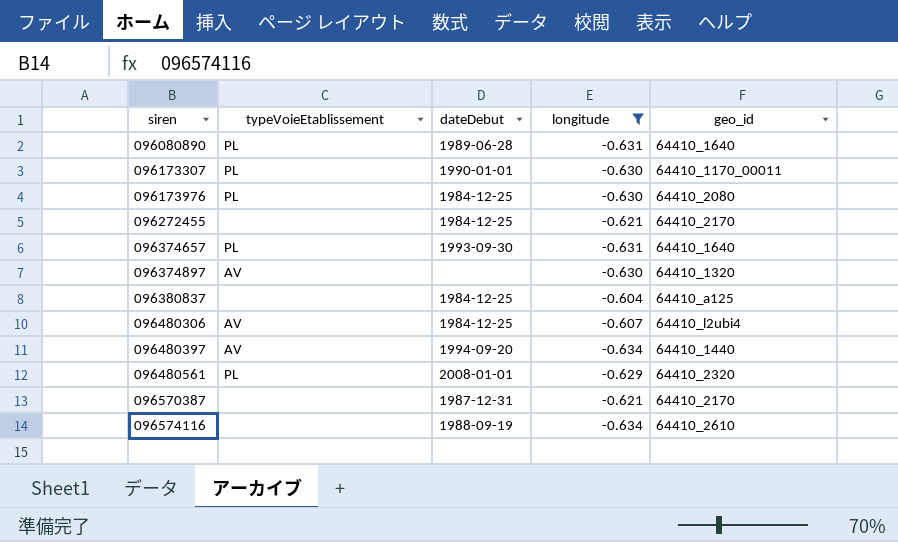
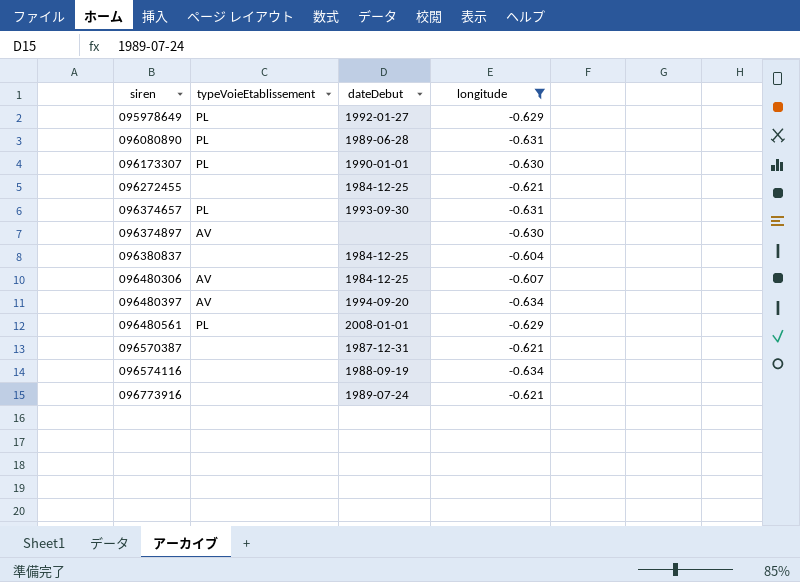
column geo_id | position: 5 -> none
row 096173976: PL | 1984-12-25 | -0.630 | 64410_2080 -> none
row 095978649: none -> PL | 1992-01-27 | -0.629
row 096773916: none -> none | 1989-07-24 | -0.621

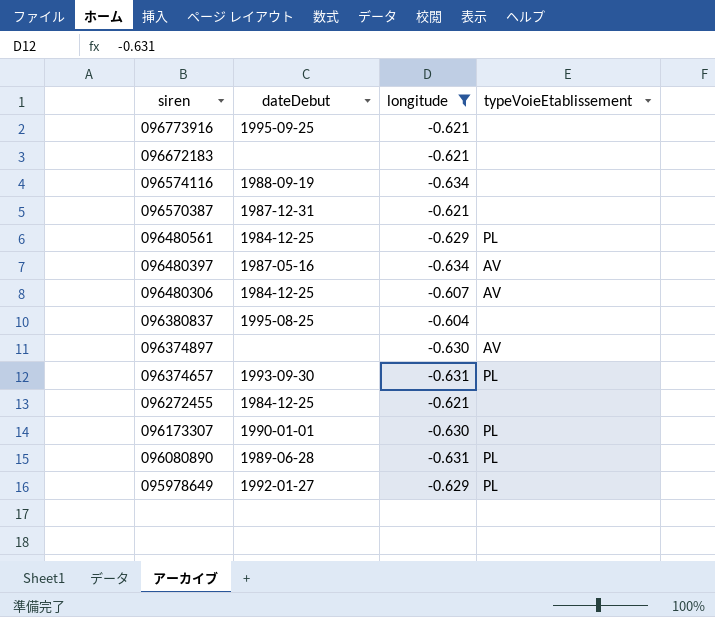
row order: siren ascending -> siren descending
column typeVoieEtablissement | position: 2 -> 4
096773916 | dateDebut: 1989-07-24 -> 1995-09-25
row 096672183: none -> none | -0.621 | none
096480561 | dateDebut: 2008-01-01 -> 1984-12-25
096480397 | dateDebut: 1994-09-20 -> 1987-05-16
096380837 | dateDebut: 1984-12-25 -> 1995-08-25

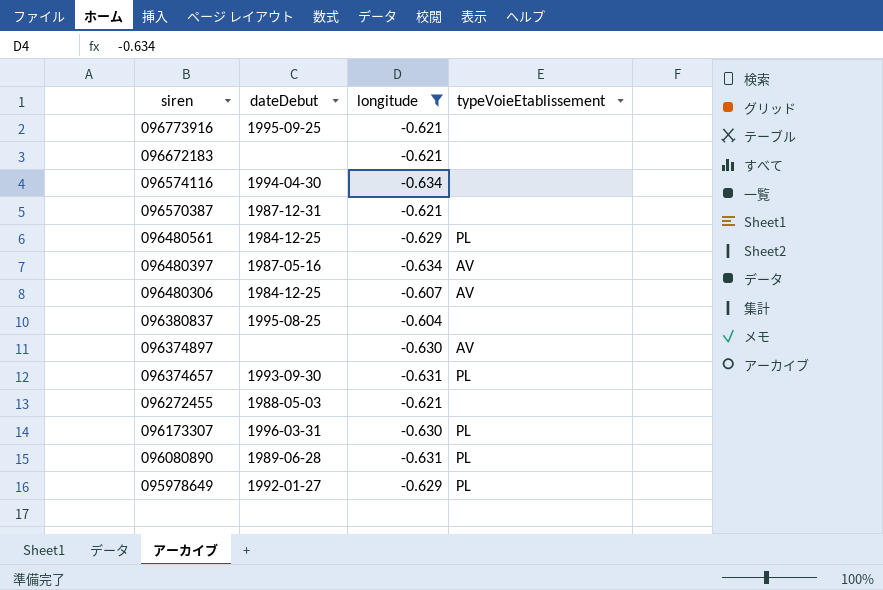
096574116 | dateDebut: 1988-09-19 -> 1994-04-30
096272455 | dateDebut: 1984-12-25 -> 1988-05-03
096173307 | dateDebut: 1990-01-01 -> 1996-03-31

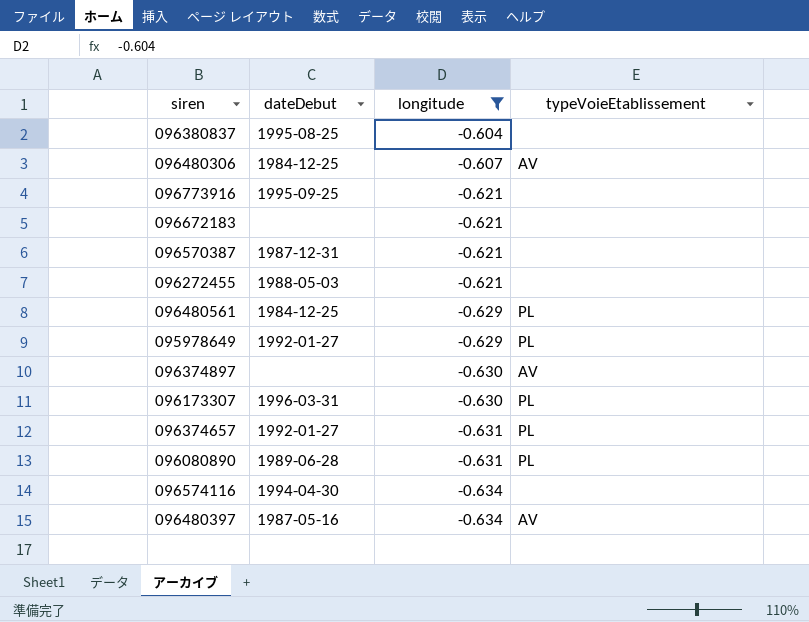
row order: siren descending -> longitude descending
096374657 | dateDebut: 1993-09-30 -> 1992-01-27

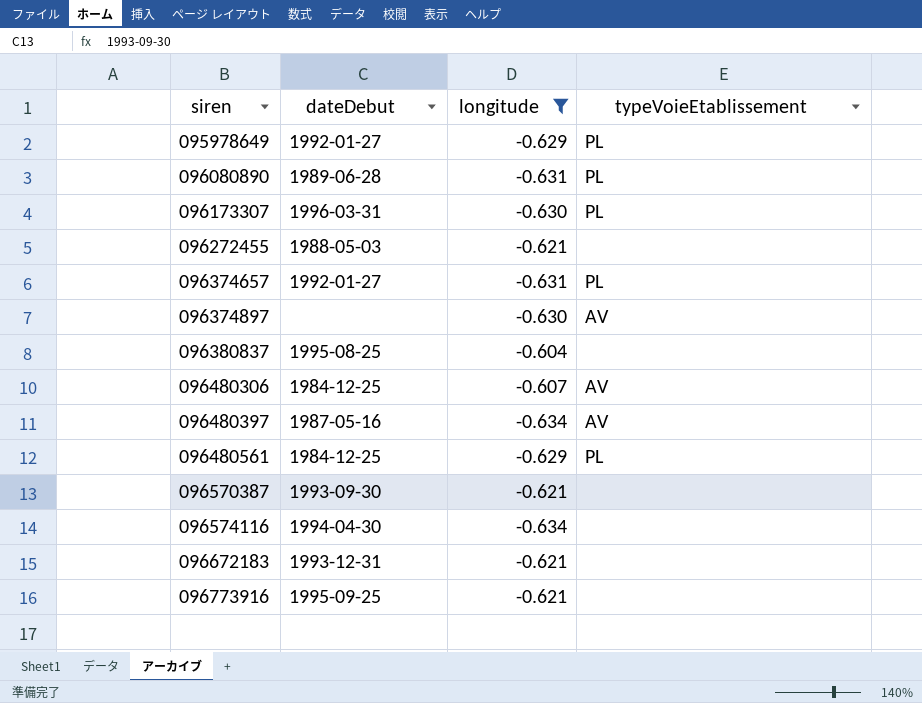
row order: longitude descending -> siren ascending
096570387 | dateDebut: 1987-12-31 -> 1993-09-30
096672183 | dateDebut: none -> 1993-12-31

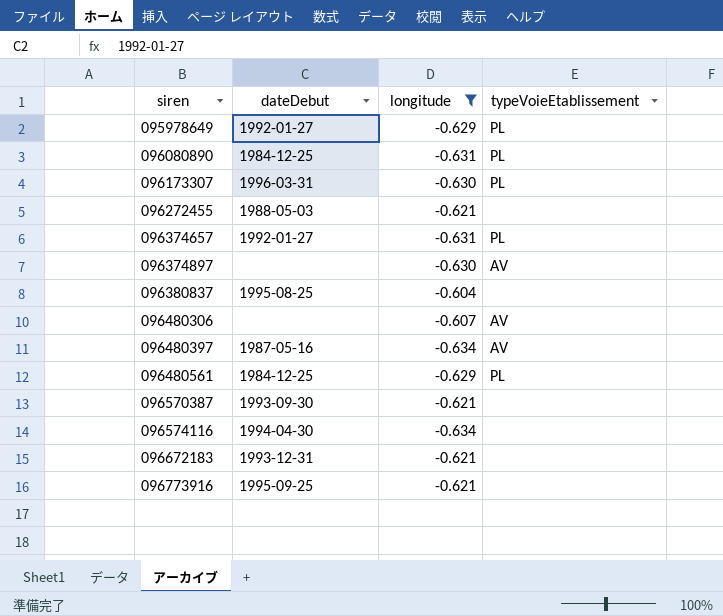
096080890 | dateDebut: 1989-06-28 -> 1984-12-25
096480306 | dateDebut: 1984-12-25 -> none

